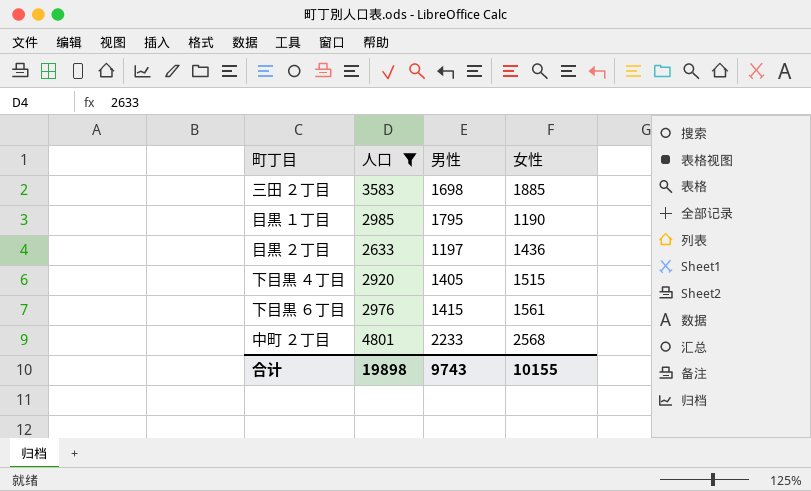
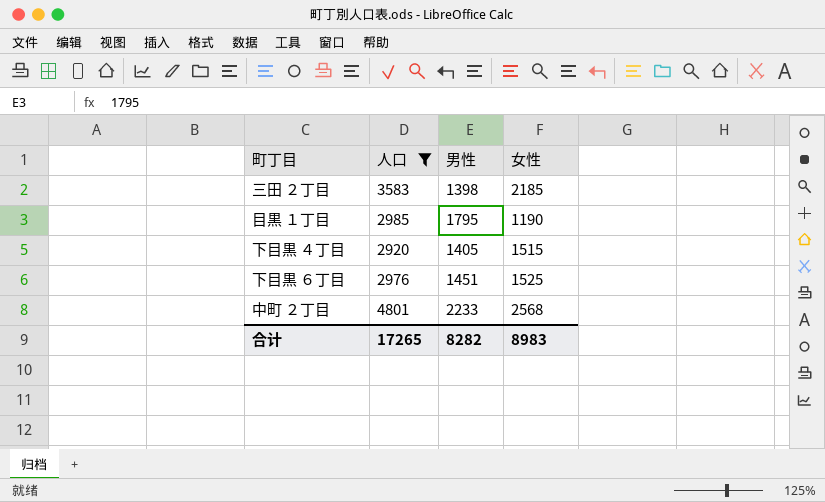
row 目黒 ２丁目: 2633 | 1197 | 1436 -> none
三田 ２丁目 | 男性: 1698 -> 1398
三田 ２丁目 | 女性: 1885 -> 2185
下目黒 ６丁目 | 男性: 1415 -> 1451
下目黒 ６丁目 | 女性: 1561 -> 1525
合计 | 人口: 19898 -> 17265
合计 | 男性: 9743 -> 8282
合计 | 女性: 10155 -> 8983

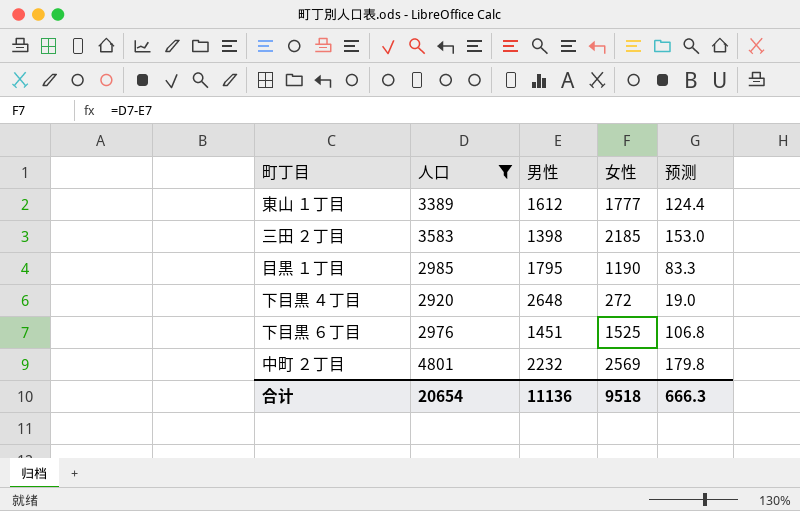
column 预测 | formula: none -> [女性] * 0.07
row 東山 １丁目: none -> 3389 | 1612 | 1777 | 124.4
下目黒 ４丁目 | 男性: 1405 -> 2648
下目黒 ４丁目 | 女性: 1515 -> 272
中町 ２丁目 | 男性: 2233 -> 2232
中町 ２丁目 | 女性: 2568 -> 2569
合计 | 人口: 17265 -> 20654
合计 | 男性: 8282 -> 11136
合计 | 女性: 8983 -> 9518

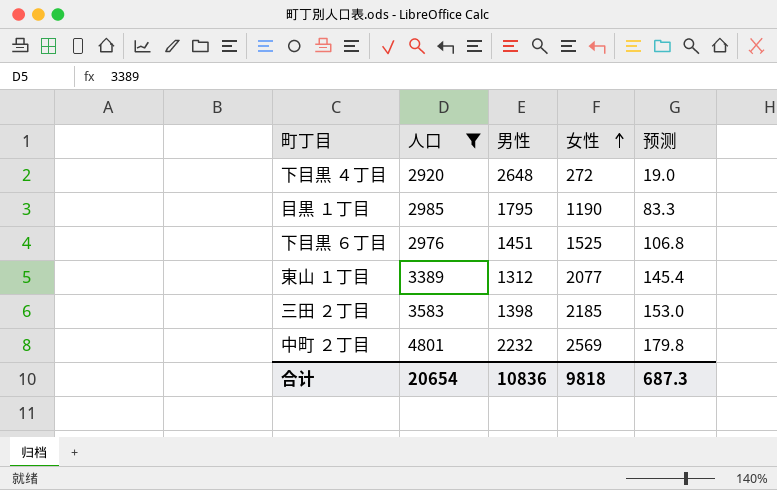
row order: none -> 女性 ascending
東山 １丁目 | 男性: 1612 -> 1312
東山 １丁目 | 女性: 1777 -> 2077
東山 １丁目 | 预测: 124.4 -> 145.4
合计 | 男性: 11136 -> 10836
合计 | 女性: 9518 -> 9818
合计 | 预测: 666.3 -> 687.3

